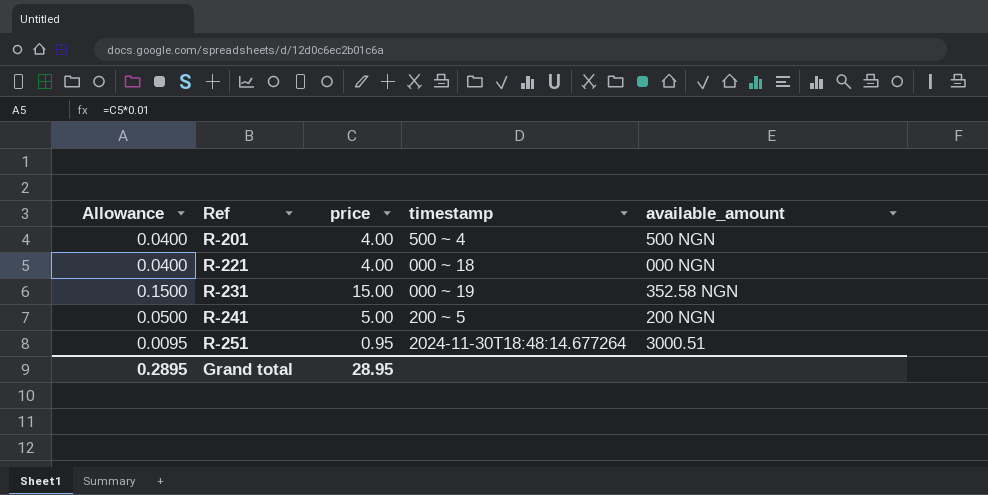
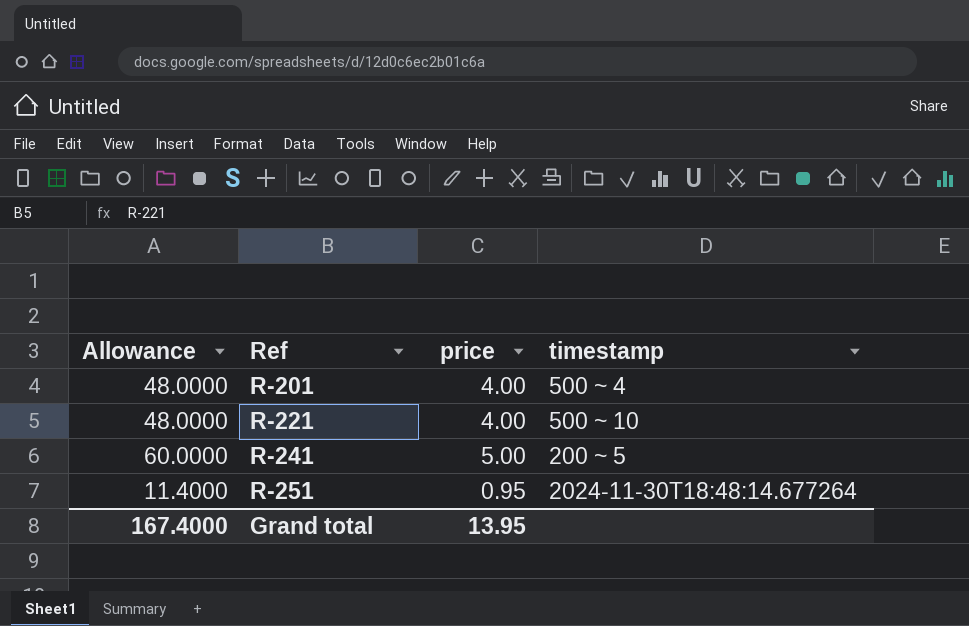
column available_amount | position: 5 -> none
column Allowance | formula: [price] * 0.01 -> [price] * 12
row R-231: 0.1500 | 15.00 | 000 ~ 19 | 352.58 NGN -> none
R-221 | timestamp: 000 ~ 18 -> 500 ~ 10
Grand total | Allowance: 0.2895 -> 167.4000
Grand total | price: 28.95 -> 13.95

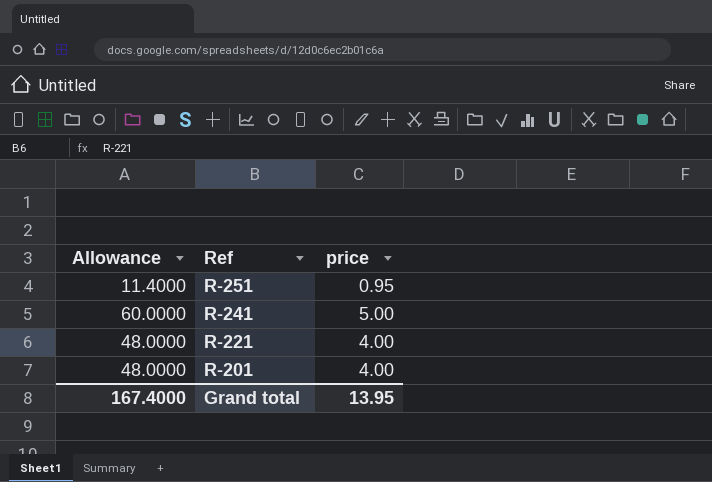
row order: Ref ascending -> Ref descending
column timestamp | position: 4 -> none

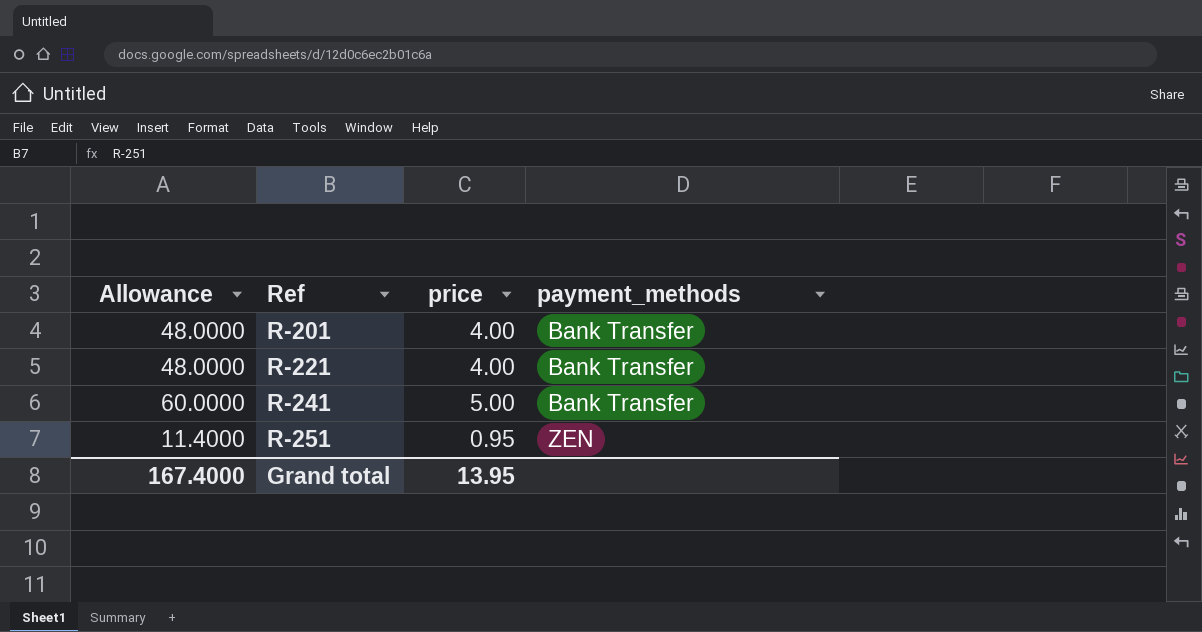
row order: Ref descending -> Ref ascending
column payment_methods | position: none -> 4

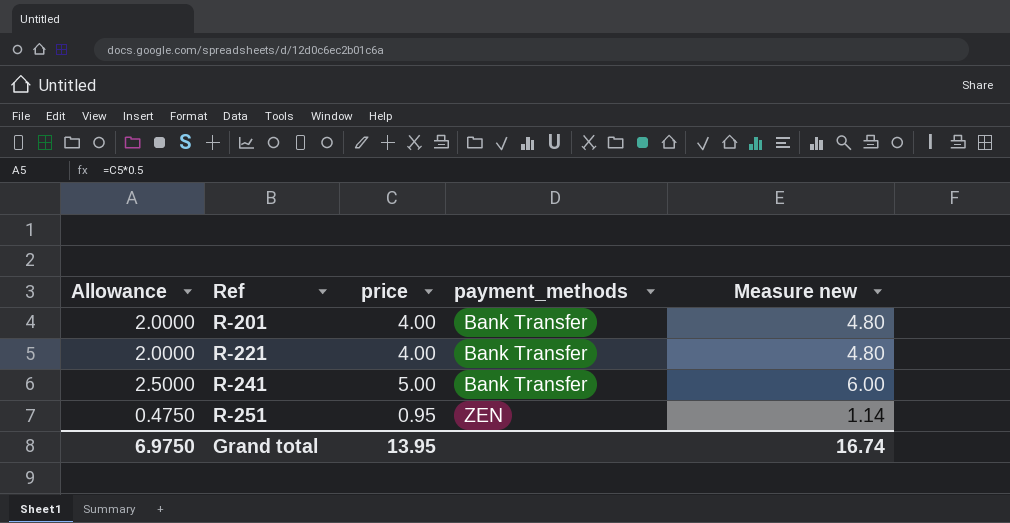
column Allowance | formula: [price] * 12 -> [price] * 0.5
column Measure new | formula: none -> [price] * 1.2
Grand total | Allowance: 167.4000 -> 6.9750

